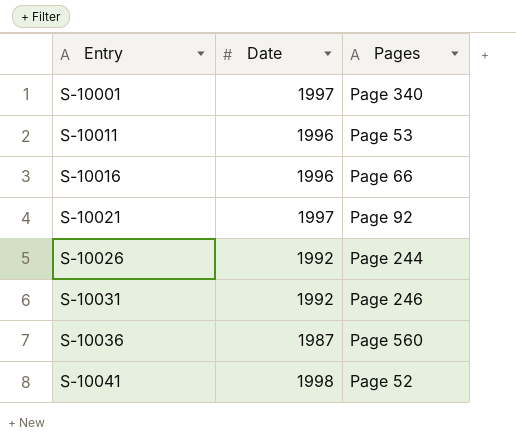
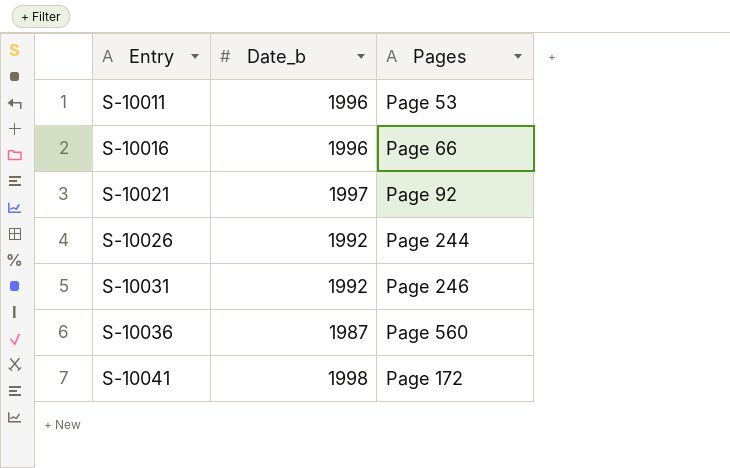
column name: Date -> Date_b
row S-10001: 1997 | Page 340 -> none
S-10041 | Pages: Page 52 -> Page 172

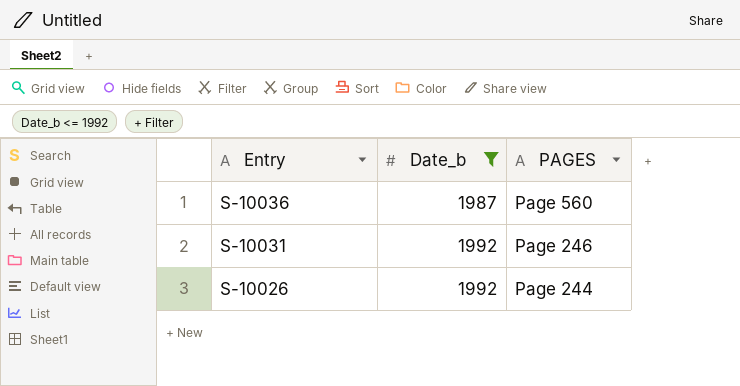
filter: none -> Date_b <= 1992
row order: Entry ascending -> Entry descending
column name: Pages -> PAGES

